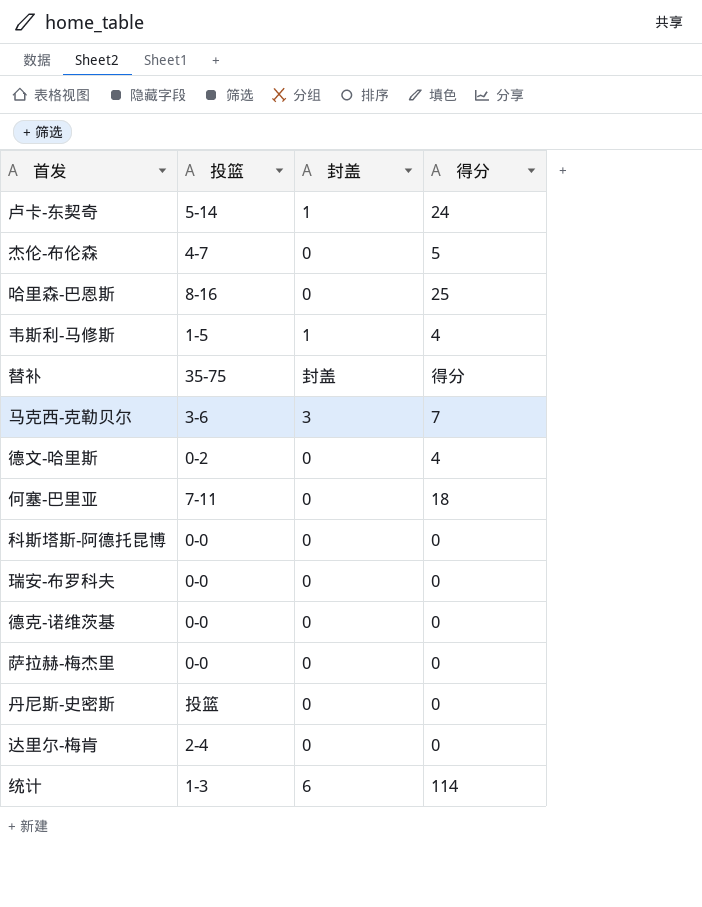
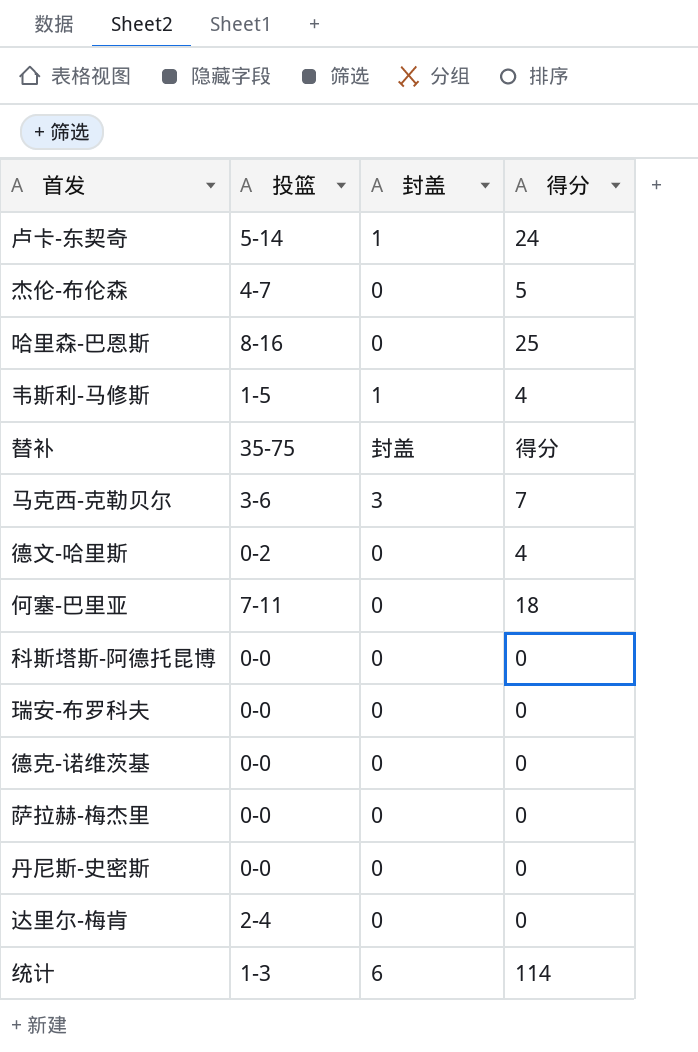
丹尼斯-史密斯 | 投篮: 投篮 -> 0-0

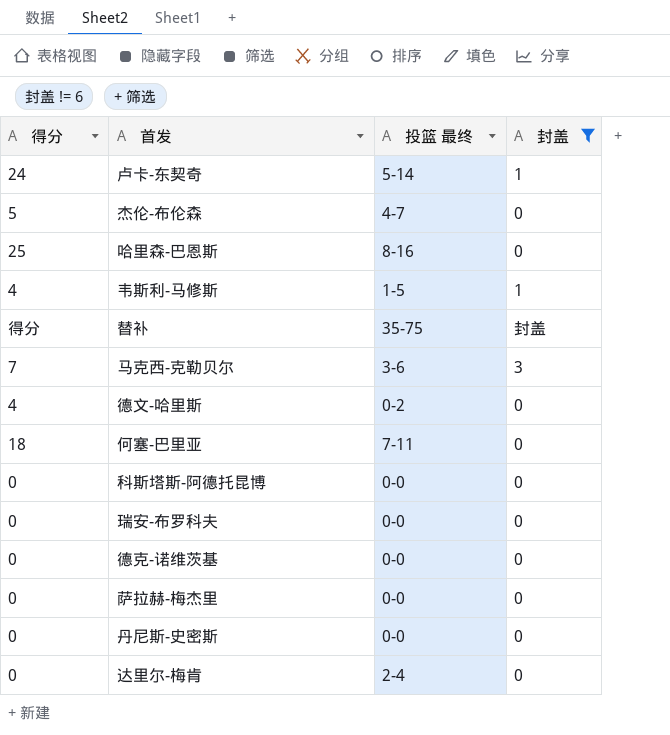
filter: none -> 封盖 != 6
column 得分 | position: 4 -> 1
column name: 投篮 -> 投篮 最终

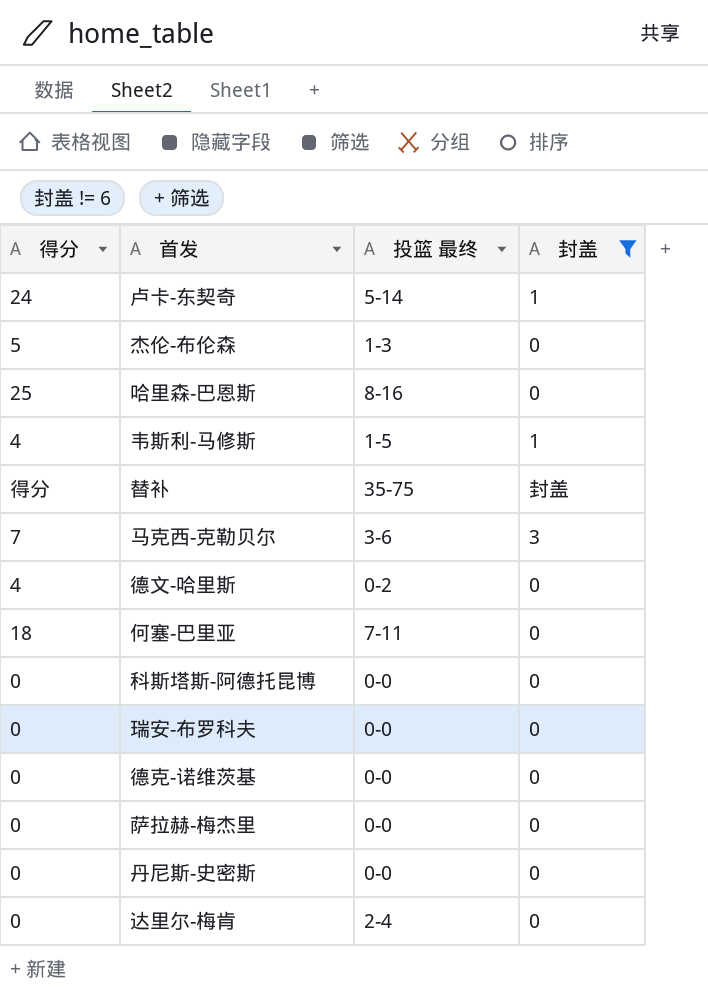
杰伦-布伦森 | 投篮 最终: 4-7 -> 1-3

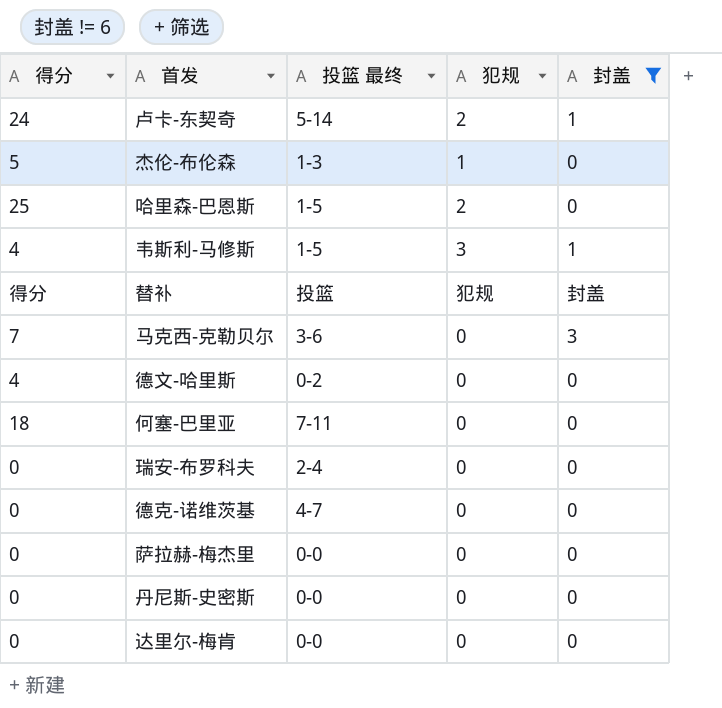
column 犯规 | position: none -> 4
row 科斯塔斯-阿德托昆博: 0 | 0-0 | 0 -> none
哈里森-巴恩斯 | 投篮 最终: 8-16 -> 1-5
替补 | 投篮 最终: 35-75 -> 投篮
瑞安-布罗科夫 | 投篮 最终: 0-0 -> 2-4
德克-诺维茨基 | 投篮 最终: 0-0 -> 4-7
达里尔-梅肯 | 投篮 最终: 2-4 -> 0-0

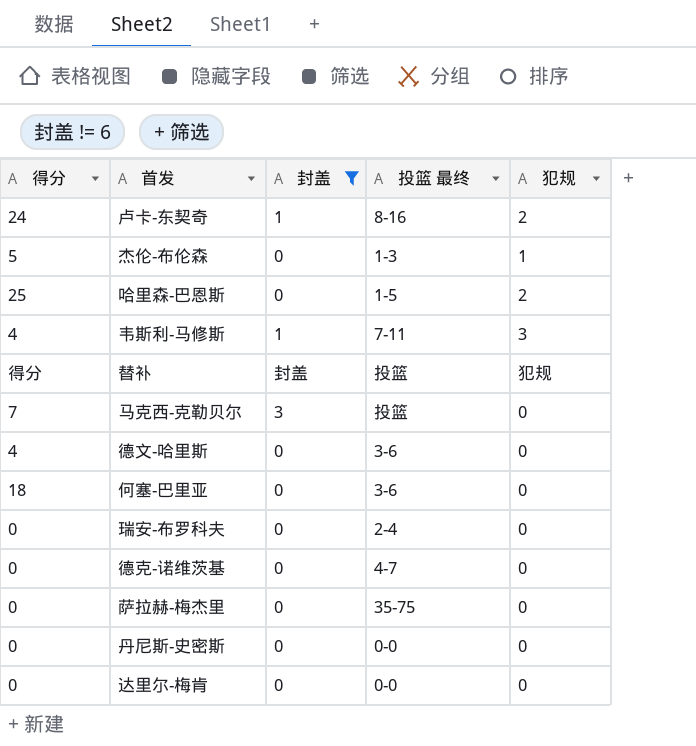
column 封盖 | position: 5 -> 3
卢卡-东契奇 | 投篮 最终: 5-14 -> 8-16
韦斯利-马修斯 | 投篮 最终: 1-5 -> 7-11
马克西-克勒贝尔 | 投篮 最终: 3-6 -> 投篮
德文-哈里斯 | 投篮 最终: 0-2 -> 3-6
何塞-巴里亚 | 投篮 最终: 7-11 -> 3-6
萨拉赫-梅杰里 | 投篮 最终: 0-0 -> 35-75

